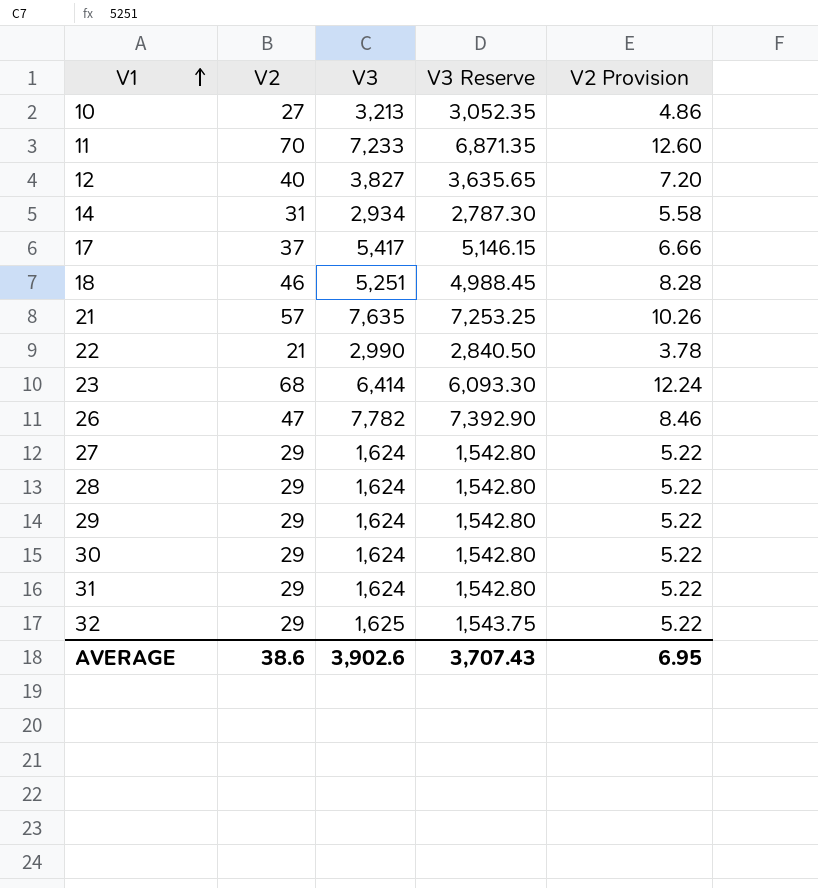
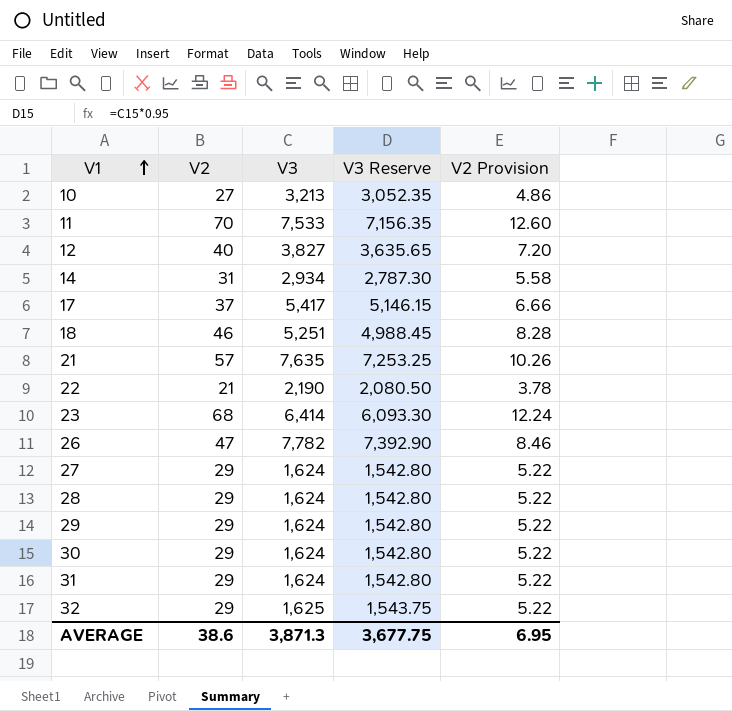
11 | V3: 7,233 -> 7,533
11 | V3 Reserve: 6,871.35 -> 7,156.35
22 | V3: 2,990 -> 2,190
22 | V3 Reserve: 2,840.50 -> 2,080.50
AVERAGE | V3: 3,902.6 -> 3,871.3
AVERAGE | V3 Reserve: 3,707.43 -> 3,677.75

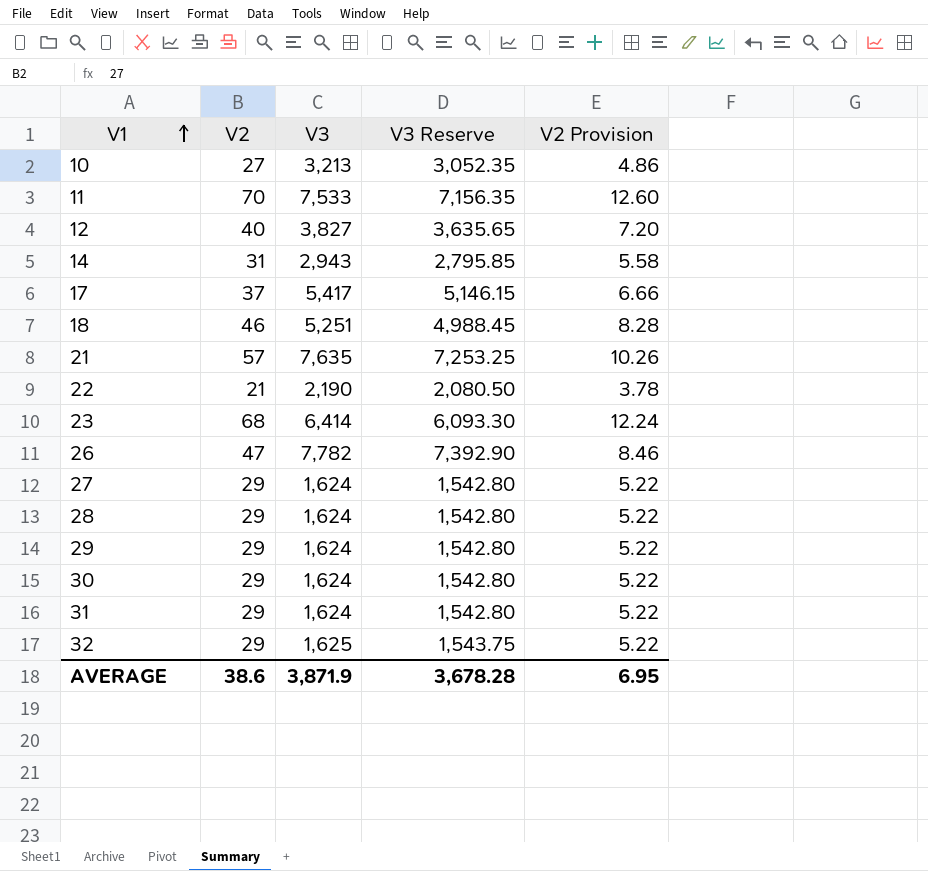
14 | V3: 2,934 -> 2,943
14 | V3 Reserve: 2,787.30 -> 2,795.85
AVERAGE | V3: 3,871.3 -> 3,871.9
AVERAGE | V3 Reserve: 3,677.75 -> 3,678.28

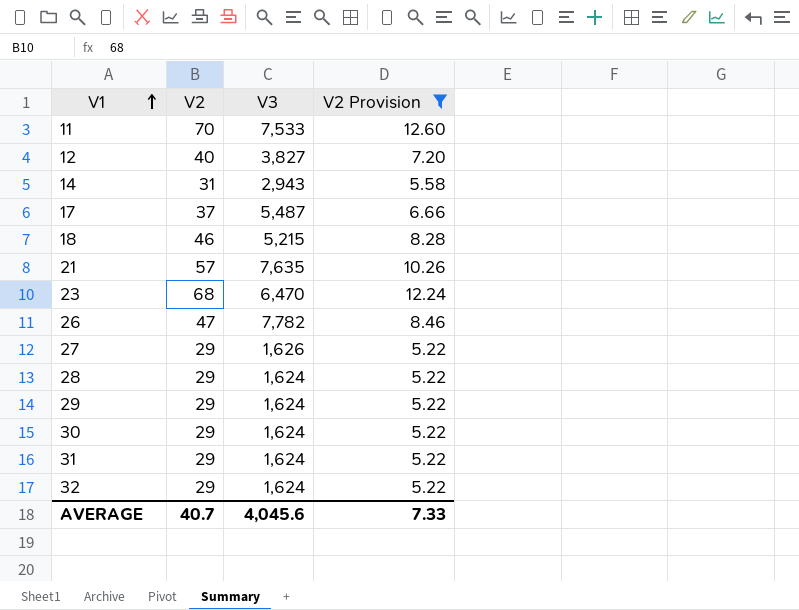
filter: none -> V2 Provision >= 5.22
column V3 Reserve | formula: [V3] * 0.95 -> none
17 | V3: 5,417 -> 5,487
18 | V3: 5,251 -> 5,215
23 | V3: 6,414 -> 6,470
27 | V3: 1,624 -> 1,626
32 | V3: 1,625 -> 1,624
AVERAGE | V2: 38.6 -> 40.7
AVERAGE | V3: 3,871.9 -> 4,045.6
AVERAGE | V2 Provision: 6.95 -> 7.33

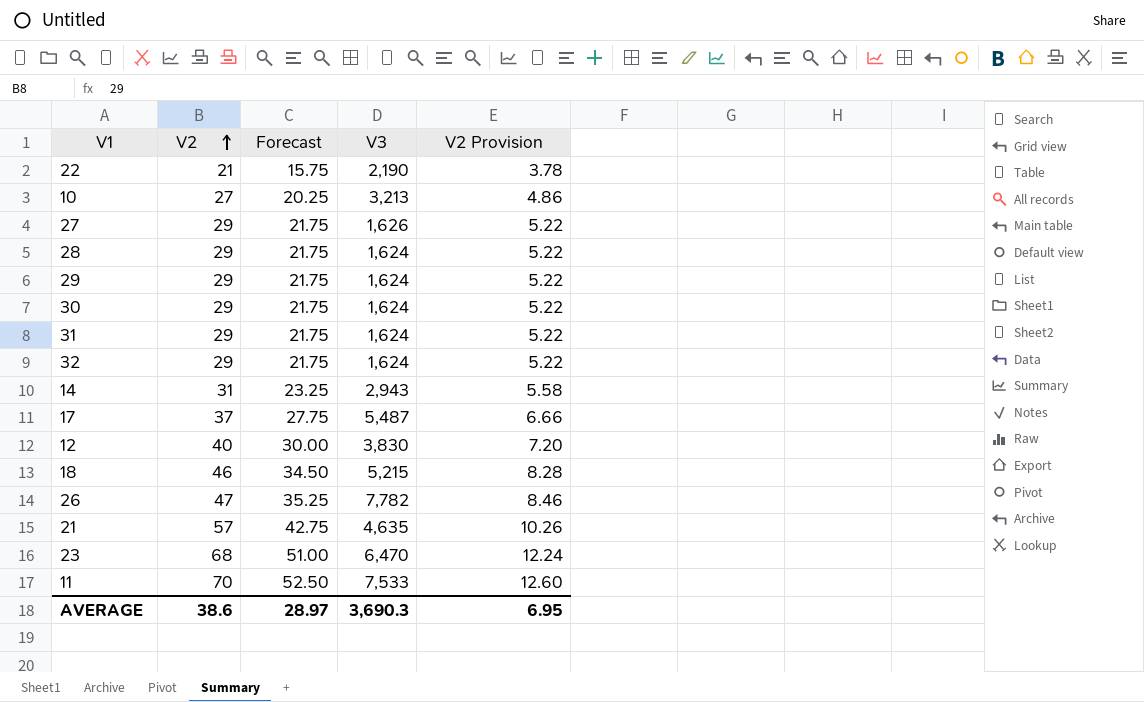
filter: V2 Provision >= 5.22 -> none
row order: V1 ascending -> V2 ascending
column Forecast | formula: none -> [V2] * 0.75
12 | V3: 3,827 -> 3,830
21 | V3: 7,635 -> 4,635
AVERAGE | V2: 40.7 -> 38.6
AVERAGE | V3: 4,045.6 -> 3,690.3
AVERAGE | V2 Provision: 7.33 -> 6.95

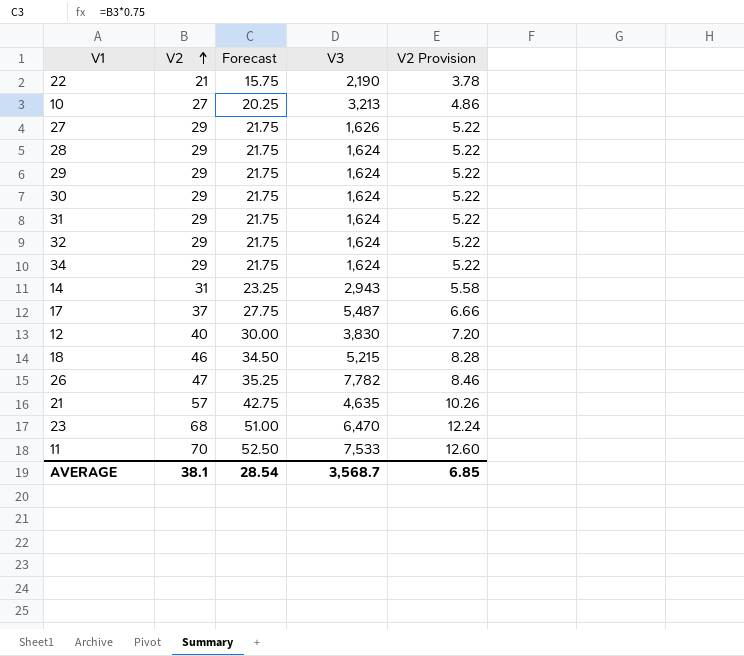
row 34: none -> 29 | 21.75 | 1,624 | 5.22
AVERAGE | V2: 38.6 -> 38.1
AVERAGE | Forecast: 28.97 -> 28.54
AVERAGE | V3: 3,690.3 -> 3,568.7
AVERAGE | V2 Provision: 6.95 -> 6.85

